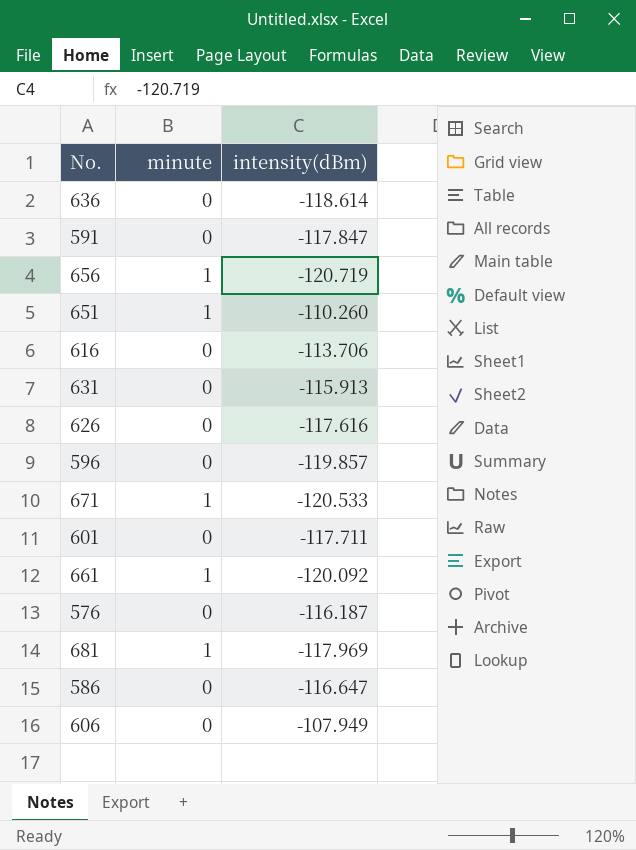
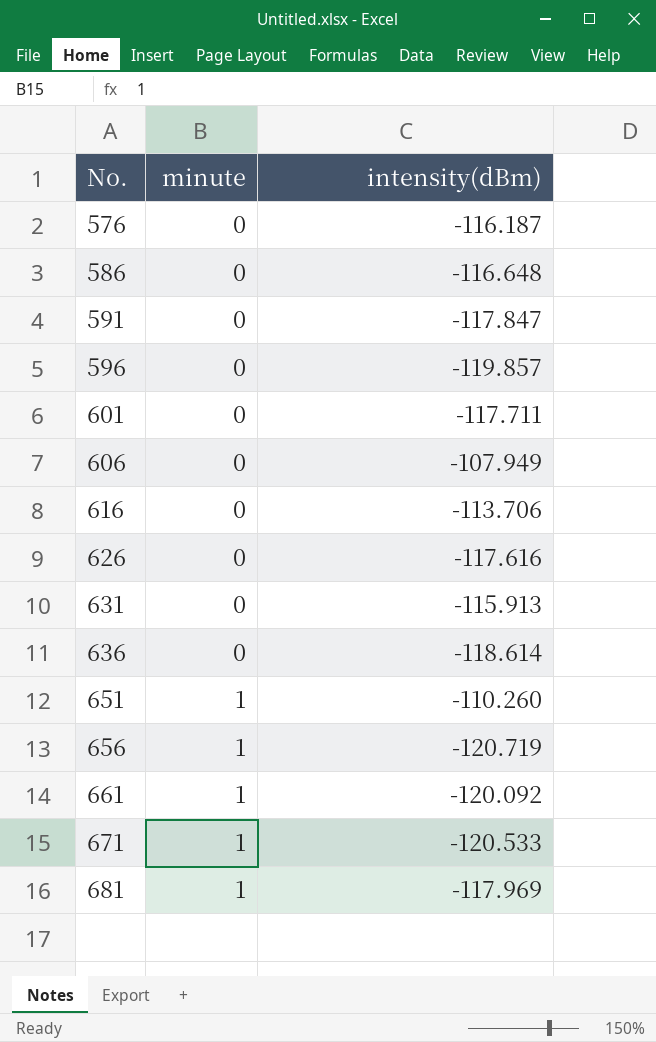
row order: none -> No. ascending
586 | intensity(dBm): -116.647 -> -116.648

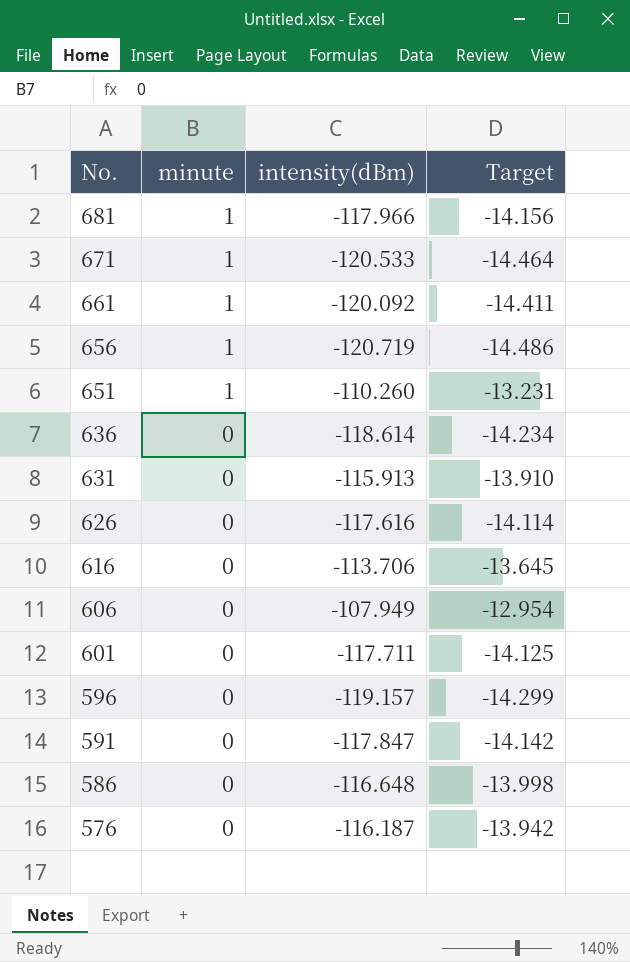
row order: No. ascending -> No. descending
column Target | formula: none -> [intensity(dBm)] * 0.12
681 | intensity(dBm): -117.969 -> -117.966
596 | intensity(dBm): -119.857 -> -119.157

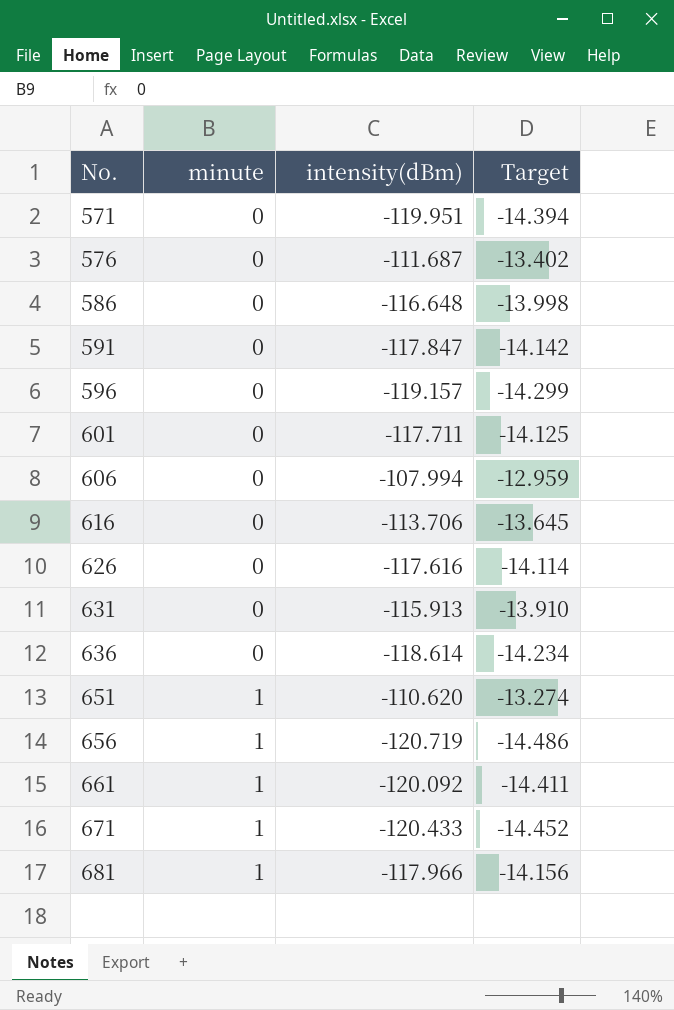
row order: No. descending -> No. ascending
row 571: none -> 0 | -119.951 | -14.394
576 | intensity(dBm): -116.187 -> -111.687
576 | Target: -13.942 -> -13.402
606 | intensity(dBm): -107.949 -> -107.994
606 | Target: -12.954 -> -12.959
651 | intensity(dBm): -110.260 -> -110.620
651 | Target: -13.231 -> -13.274
671 | intensity(dBm): -120.533 -> -120.433
671 | Target: -14.464 -> -14.452

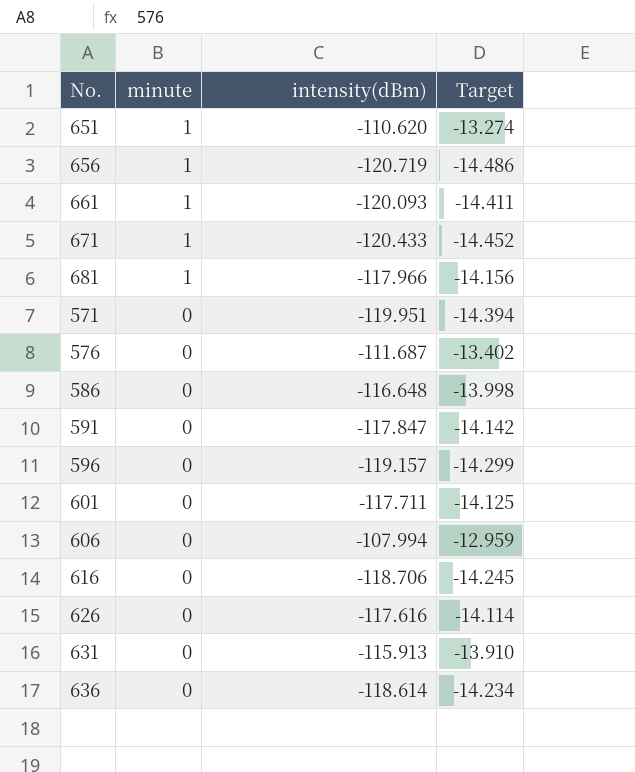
row order: No. ascending -> minute descending
661 | intensity(dBm): -120.092 -> -120.093
616 | intensity(dBm): -113.706 -> -118.706
616 | Target: -13.645 -> -14.245

